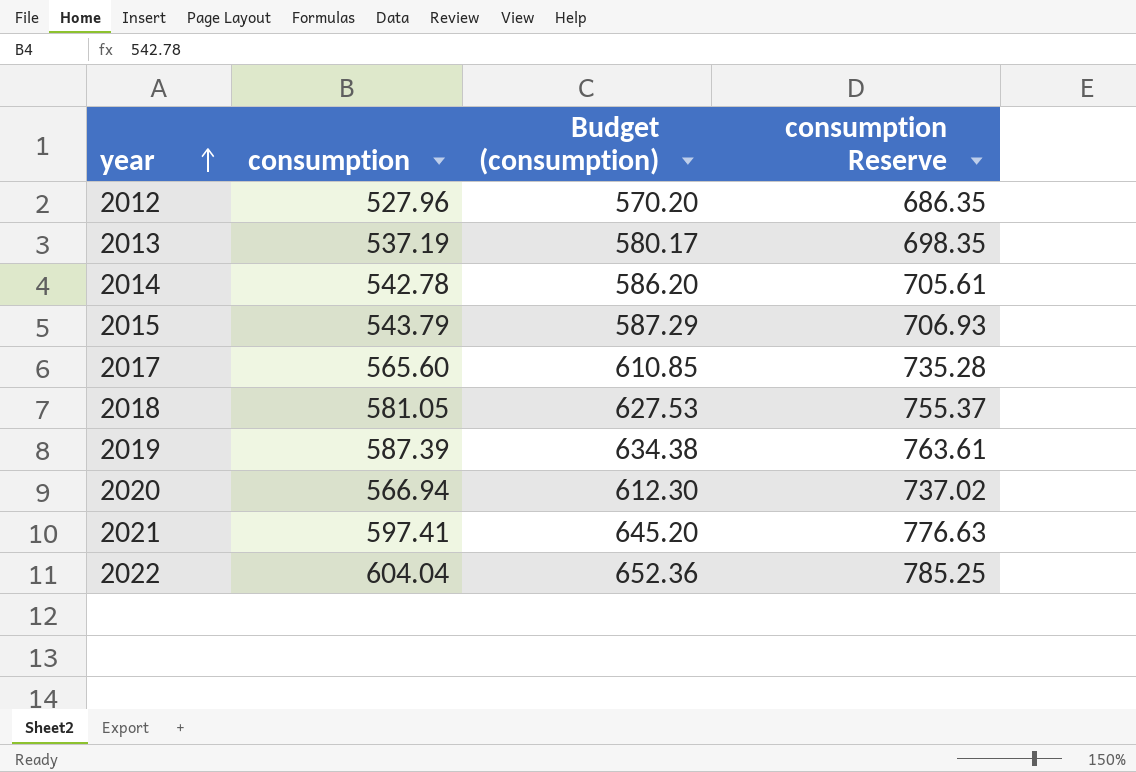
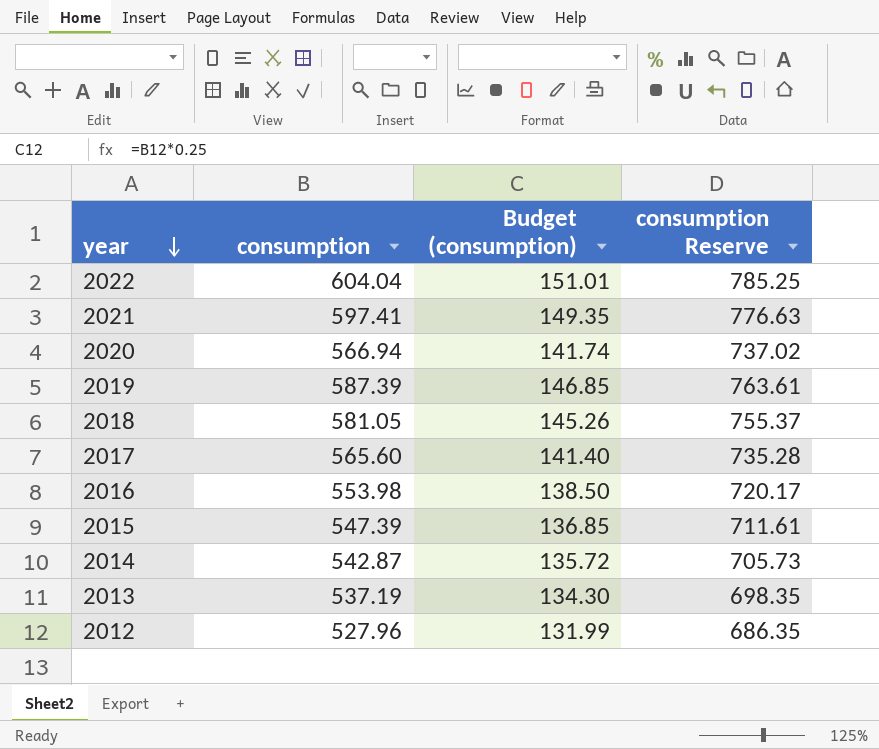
row order: year ascending -> year descending
column Budget (consumption) | formula: [consumption] * 1.08 -> [consumption] * 0.25
row 2016: none -> 553.98 | 138.50 | 720.17
2015 | consumption: 543.79 -> 547.39
2015 | consumption Reserve: 706.93 -> 711.61
2014 | consumption: 542.78 -> 542.87
2014 | consumption Reserve: 705.61 -> 705.73

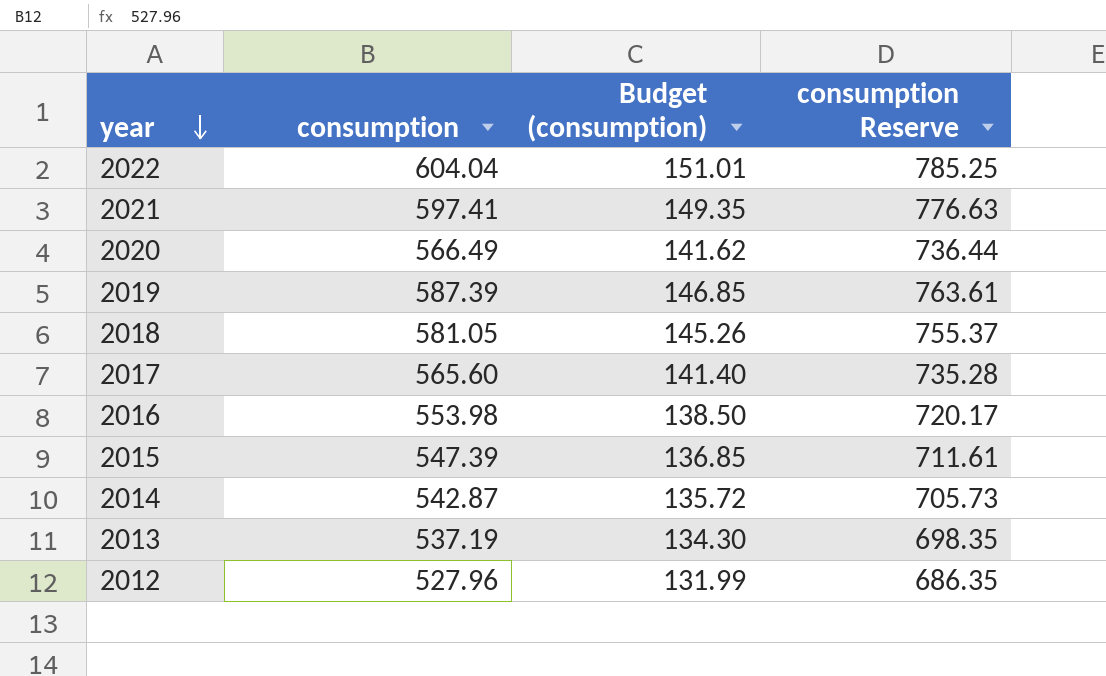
2020 | consumption: 566.94 -> 566.49
2020 | Budget (consumption): 141.74 -> 141.62
2020 | consumption Reserve: 737.02 -> 736.44

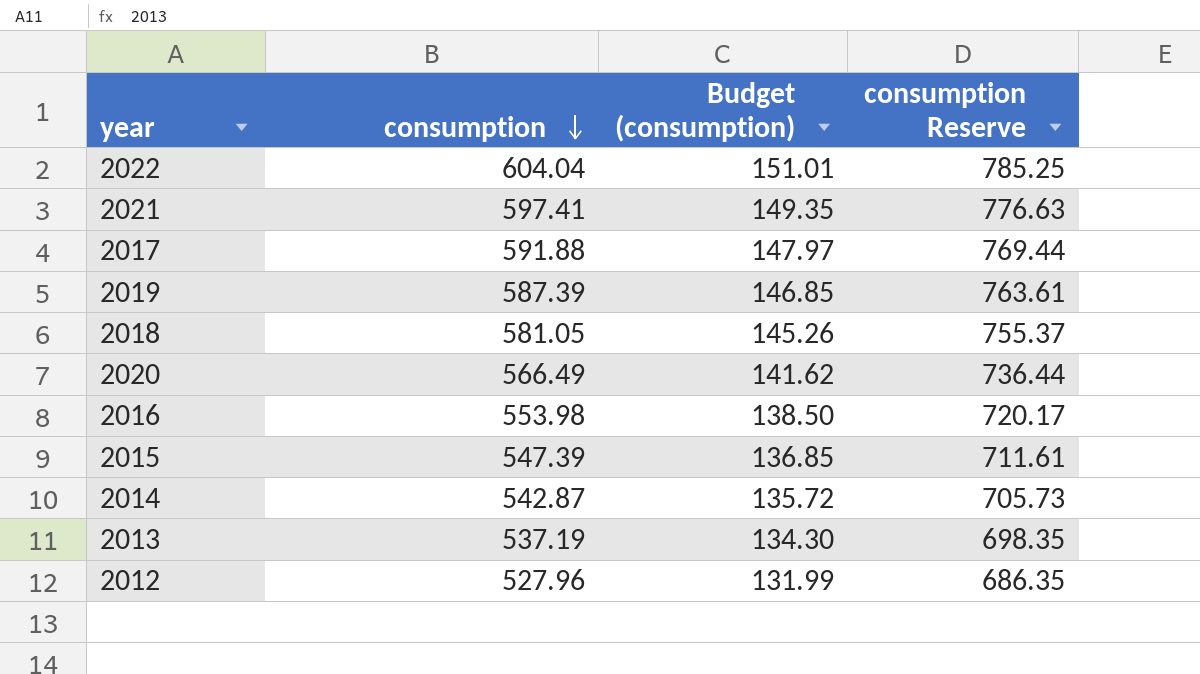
row order: year descending -> consumption descending
2017 | consumption: 565.60 -> 591.88
2017 | Budget (consumption): 141.40 -> 147.97
2017 | consumption Reserve: 735.28 -> 769.44

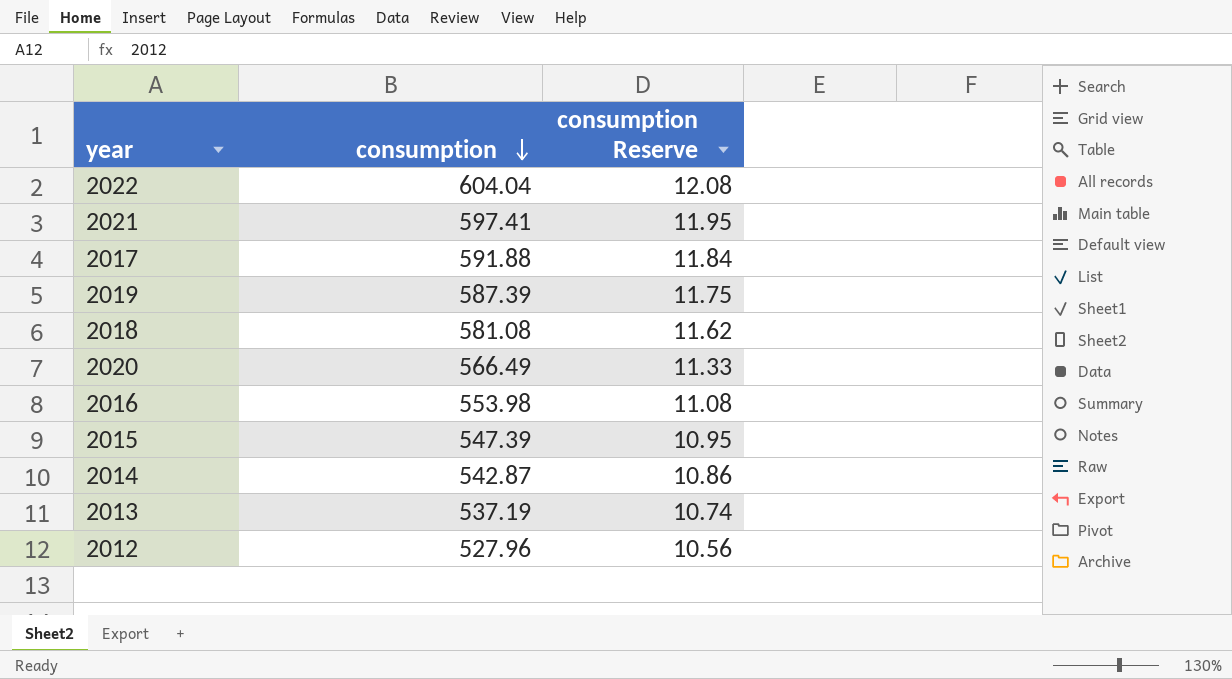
column Budget (consumption) | formula: [consumption] * 0.25 -> none
column consumption Reserve | formula: [consumption] * 1.3 -> [consumption] * 0.02
2018 | consumption: 581.05 -> 581.08

